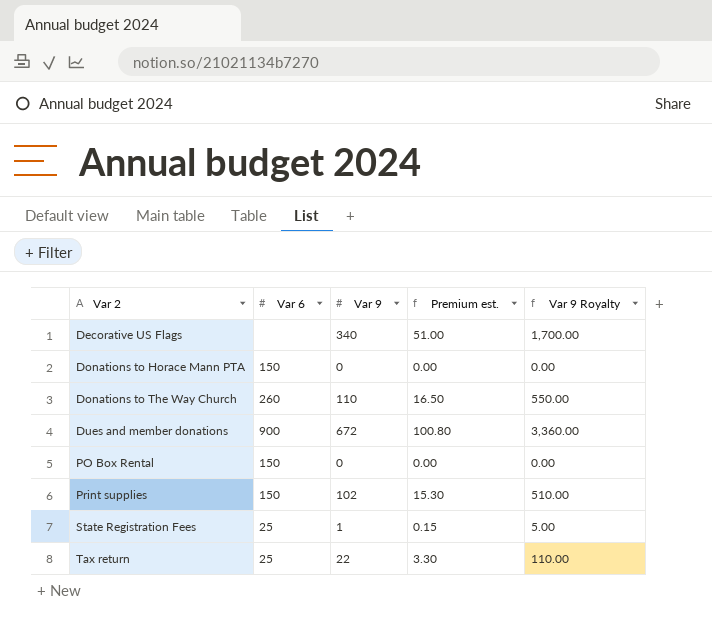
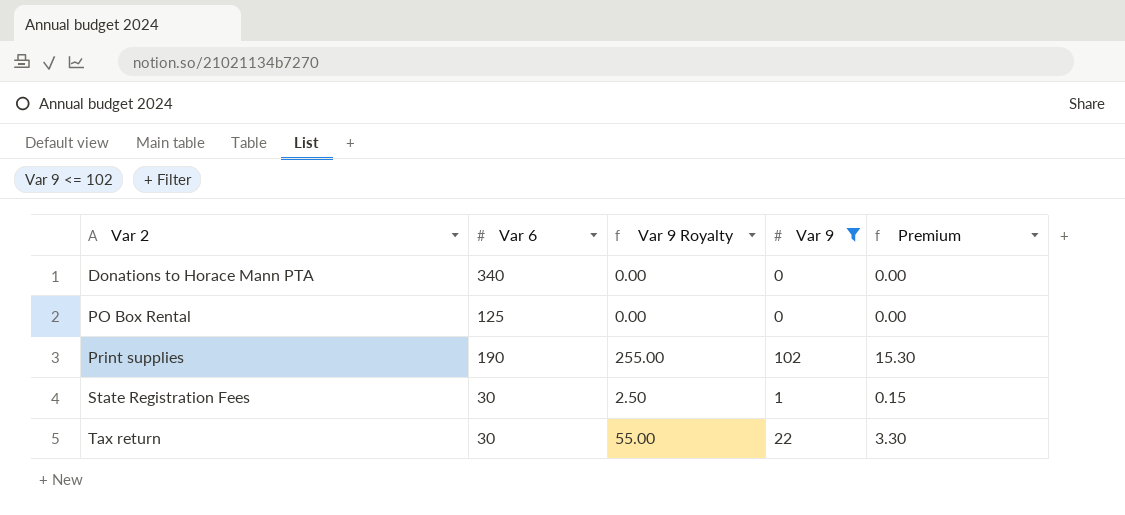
filter: none -> Var 9 <= 102
column Var 9 Royalty | formula: [Var 9] * 5 -> [Var 9] * 2.5
column Var 9 Royalty | position: 5 -> 3
column name: Premium est. -> Premium
Donations to Horace Mann PTA | Var 6: 150 -> 340
PO Box Rental | Var 6: 150 -> 125
Print supplies | Var 6: 150 -> 190
State Registration Fees | Var 6: 25 -> 30
Tax return | Var 6: 25 -> 30

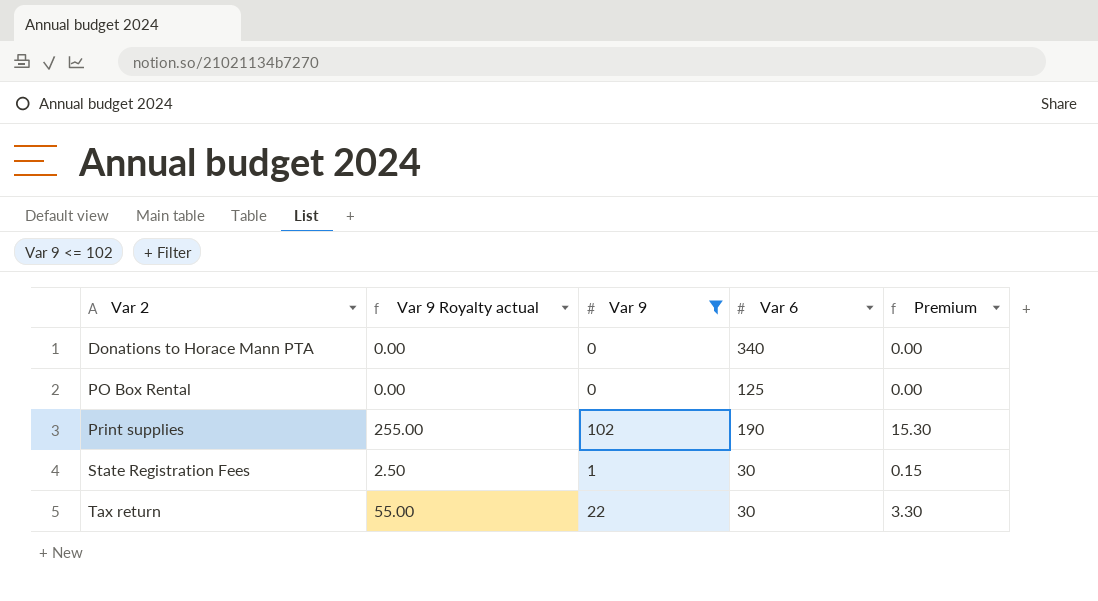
column name: Var 9 Royalty -> Var 9 Royalty actual
column Var 6 | position: 2 -> 4

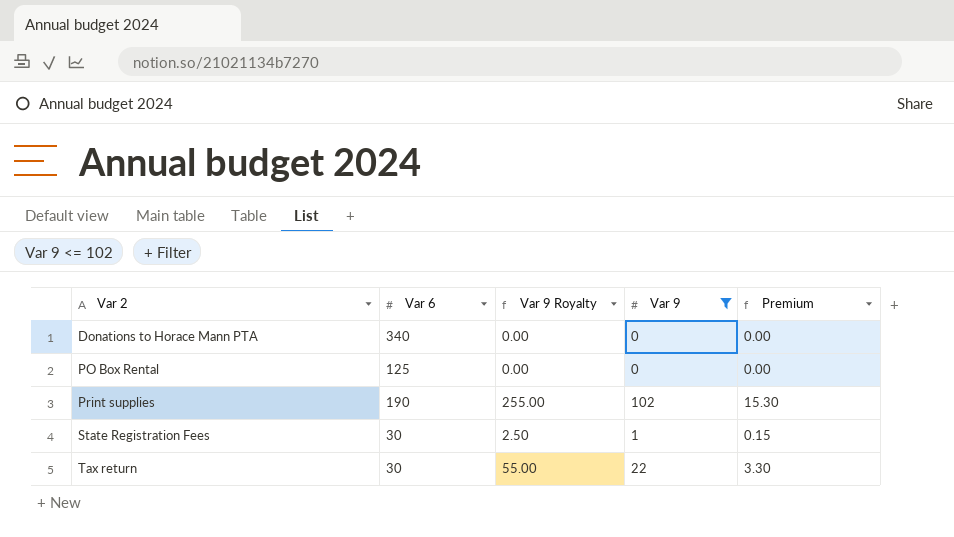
column Var 6 | position: 4 -> 2
column name: Var 9 Royalty actual -> Var 9 Royalty

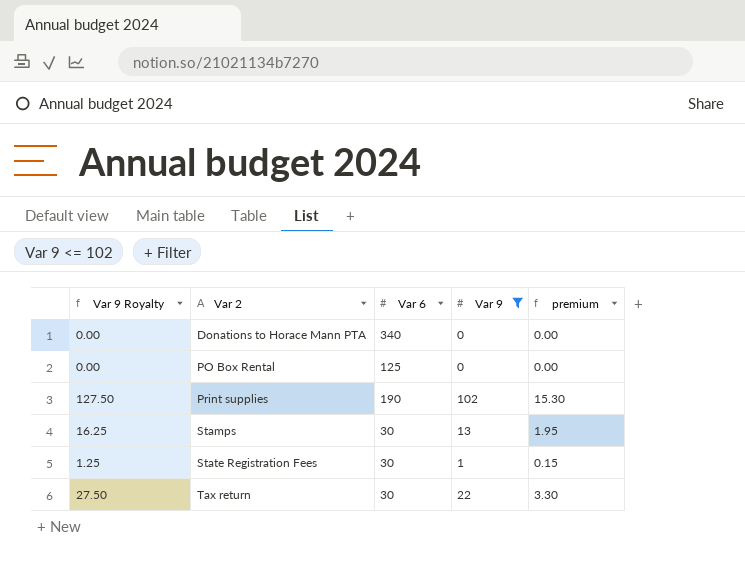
column Var 9 Royalty | formula: [Var 9] * 2.5 -> [Var 9] * 1.25
column Var 9 Royalty | position: 3 -> 1
column name: Premium -> premium
row Stamps: none -> 16.25 | 30 | 13 | 1.95

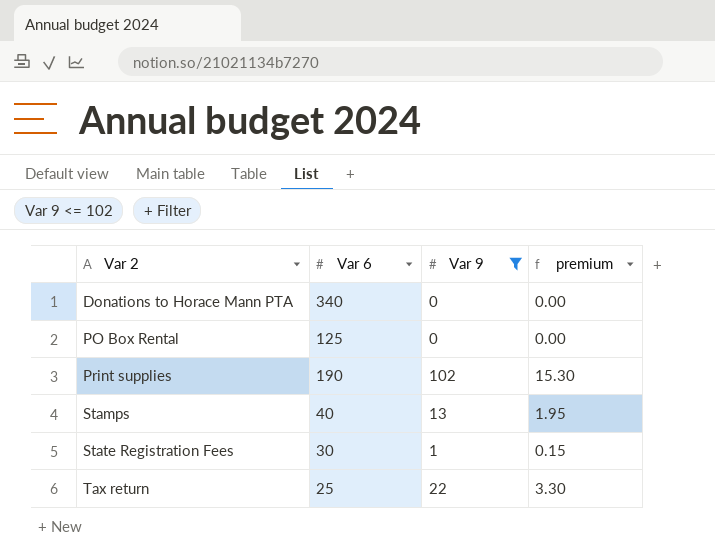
column Var 9 Royalty | formula: [Var 9] * 1.25 -> none
Stamps | Var 6: 30 -> 40
Tax return | Var 6: 30 -> 25

